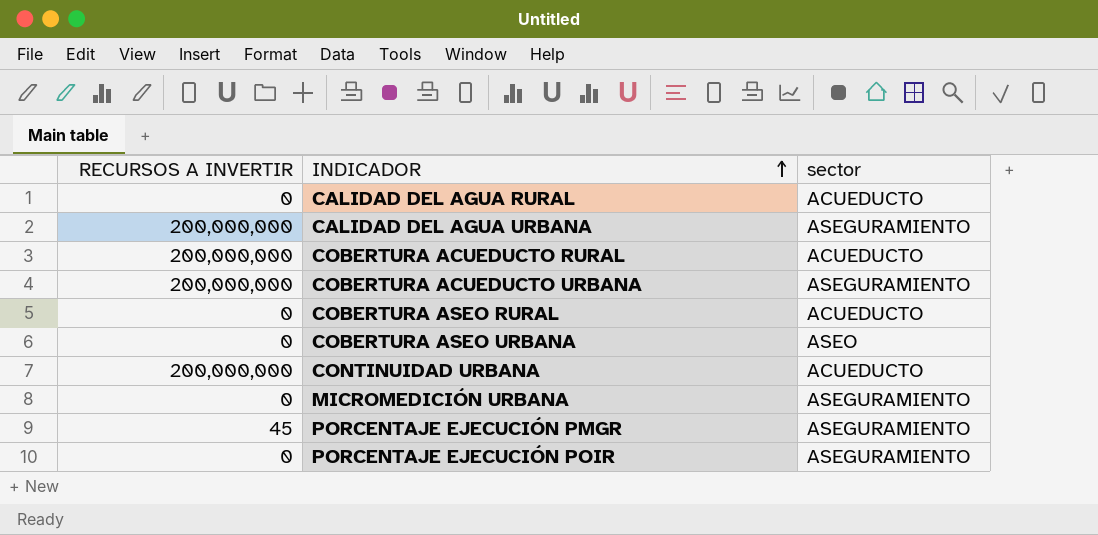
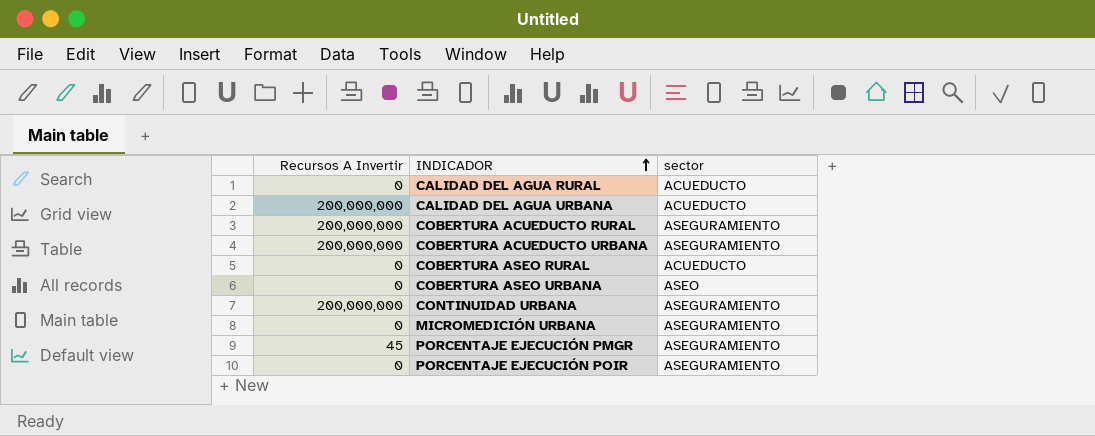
column name: RECURSOS A INVERTIR -> Recursos A Invertir
CALIDAD DEL AGUA URBANA | sector: ASEGURAMIENTO -> ACUEDUCTO
COBERTURA ACUEDUCTO RURAL | sector: ACUEDUCTO -> ASEGURAMIENTO
CONTINUIDAD URBANA | sector: ACUEDUCTO -> ASEGURAMIENTO

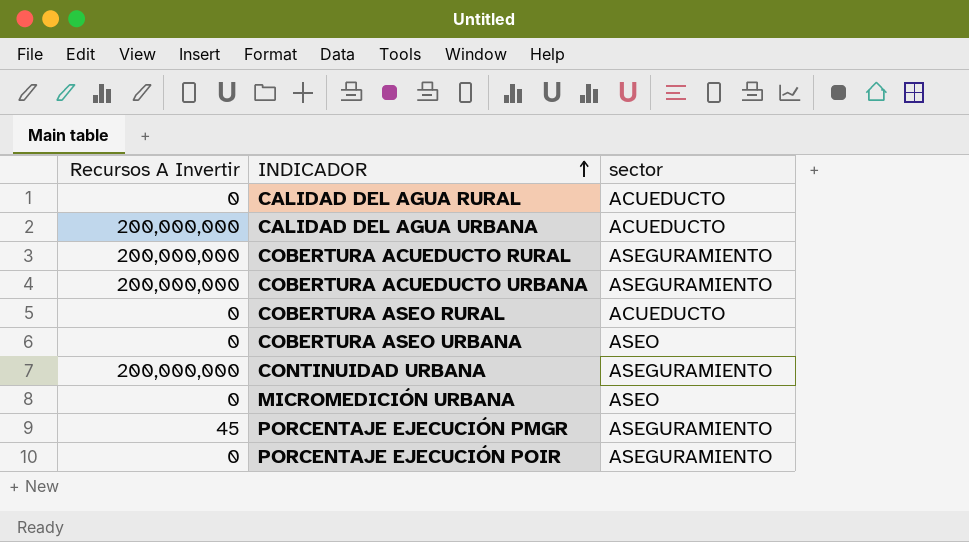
MICROMEDICIÓN URBANA | sector: ASEGURAMIENTO -> ASEO

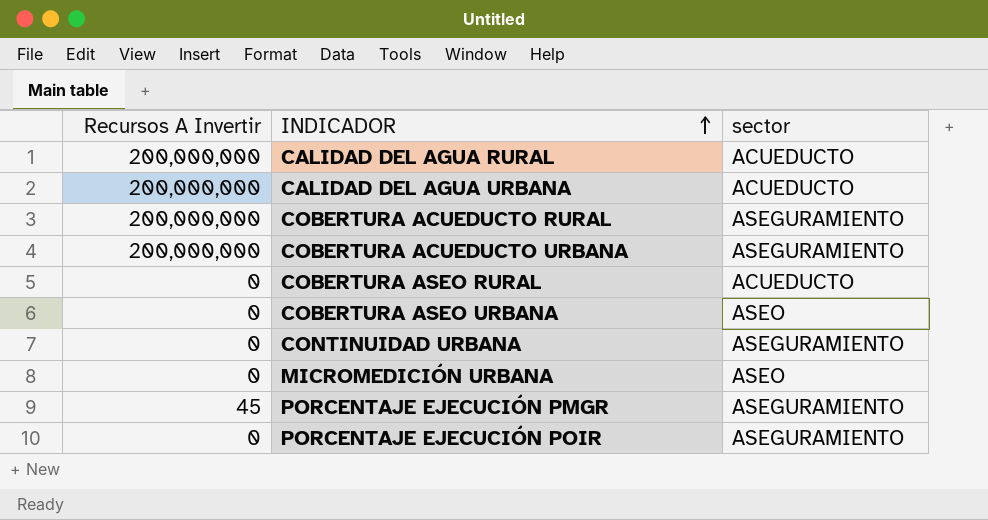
CALIDAD DEL AGUA RURAL | Recursos A Invertir: 0 -> 200,000,000
CONTINUIDAD URBANA | Recursos A Invertir: 200,000,000 -> 0

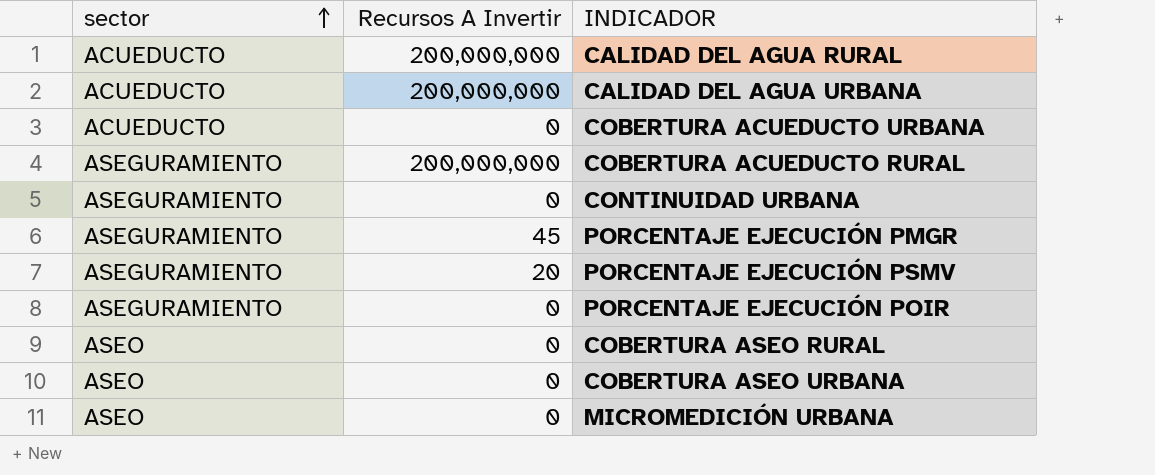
row order: INDICADOR ascending -> sector ascending
column sector | position: 3 -> 1
COBERTURA ACUEDUCTO URBANA | sector: ASEGURAMIENTO -> ACUEDUCTO
COBERTURA ACUEDUCTO URBANA | Recursos A Invertir: 200,000,000 -> 0
row PORCENTAJE EJECUCIÓN PSMV: none -> ASEGURAMIENTO | 20
COBERTURA ASEO RURAL | sector: ACUEDUCTO -> ASEO

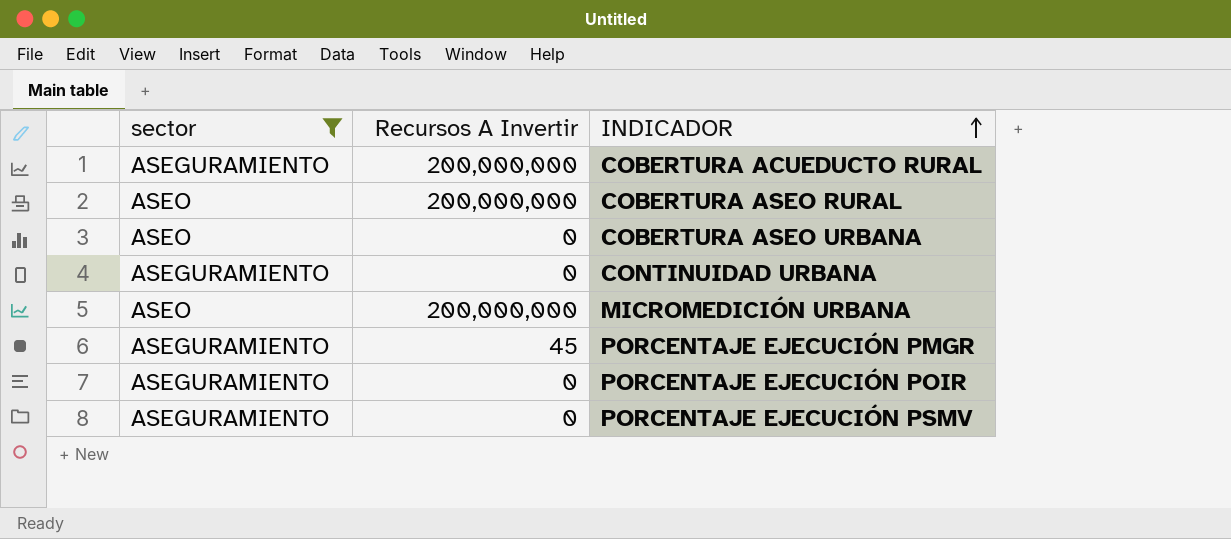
filter: none -> sector != ACUEDUCTO
row order: sector ascending -> INDICADOR ascending
COBERTURA ASEO RURAL | Recursos A Invertir: 0 -> 200,000,000
MICROMEDICIÓN URBANA | Recursos A Invertir: 0 -> 200,000,000
PORCENTAJE EJECUCIÓN PSMV | Recursos A Invertir: 20 -> 0

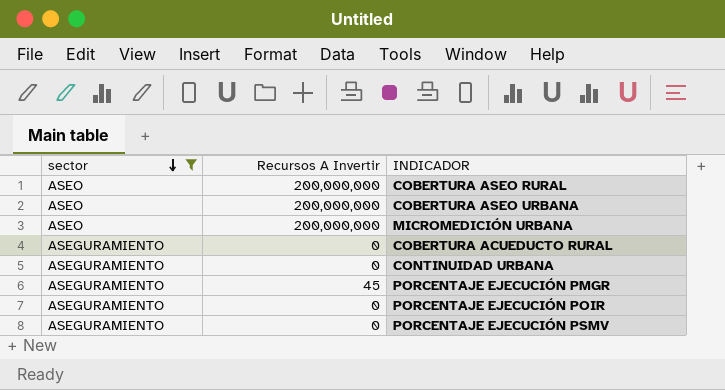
row order: INDICADOR ascending -> sector descending
COBERTURA ASEO URBANA | Recursos A Invertir: 0 -> 200,000,000
COBERTURA ACUEDUCTO RURAL | Recursos A Invertir: 200,000,000 -> 0

